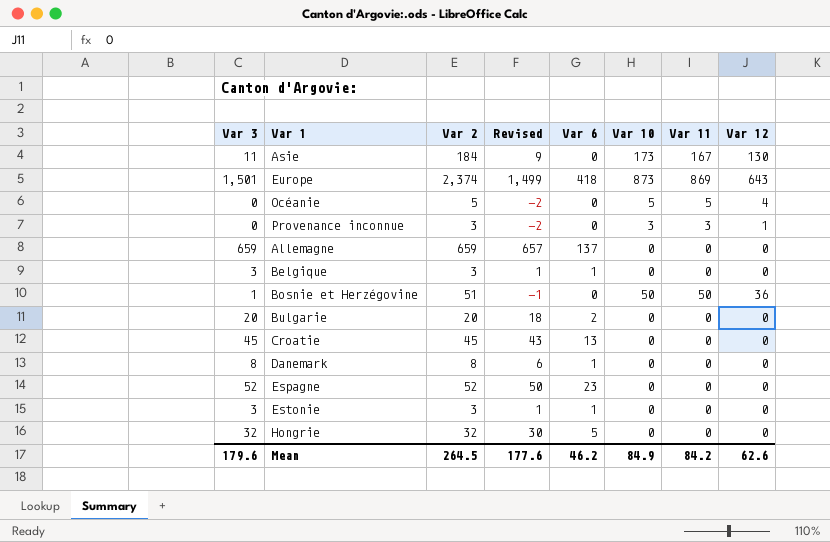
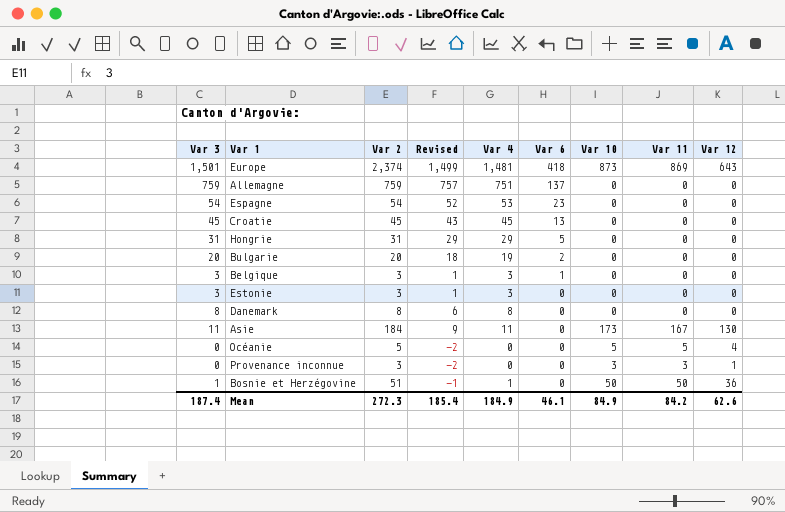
row order: none -> Var 6 descending
column Var 4 | position: none -> 5
Allemagne | Var 3: 659 -> 759
Allemagne | Var 2: 659 -> 759
Allemagne | Revised: 657 -> 757
Espagne | Var 3: 52 -> 54
Espagne | Var 2: 52 -> 54
Espagne | Revised: 50 -> 52
Hongrie | Var 3: 32 -> 31
Hongrie | Var 2: 32 -> 31
Hongrie | Revised: 30 -> 29
Estonie | Var 6: 1 -> 0
Danemark | Var 6: 1 -> 0
Mean | Var 3: 179.6 -> 187.4
Mean | Var 2: 264.5 -> 272.3
Mean | Revised: 177.6 -> 185.4
Mean | Var 6: 46.2 -> 46.1

